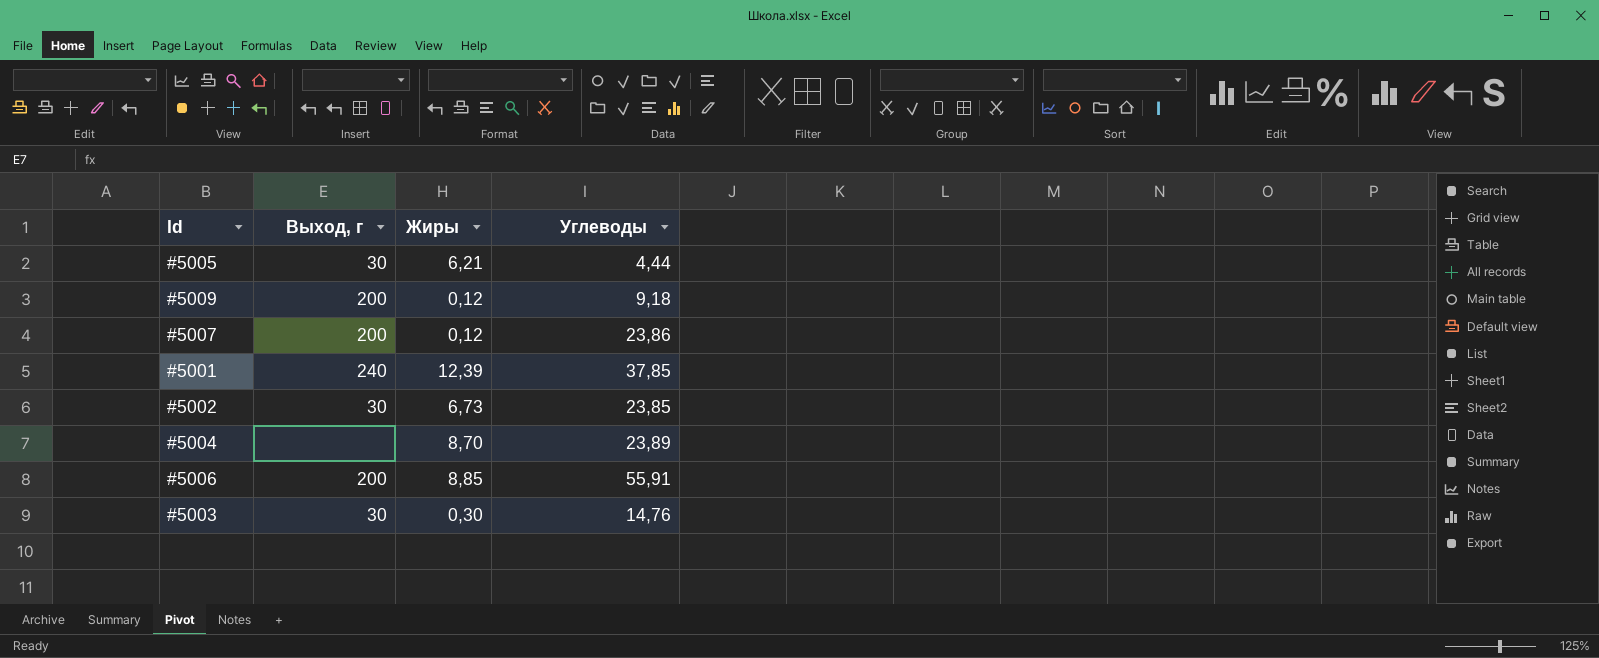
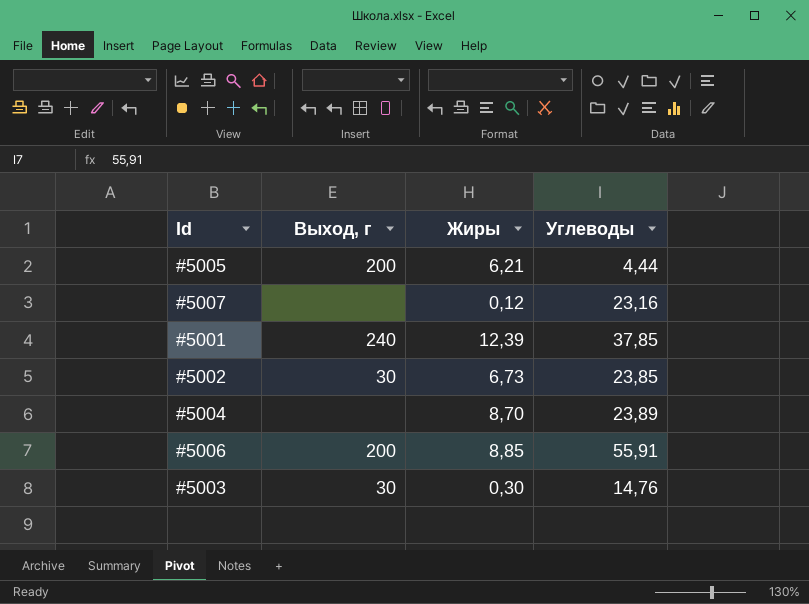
row #5009: 200 | 0,12 | 9,18 -> none
#5005 | Выход, г: 30 -> 200
#5007 | Выход, г: 200 -> none
#5007 | Углеводы: 23,86 -> 23,16

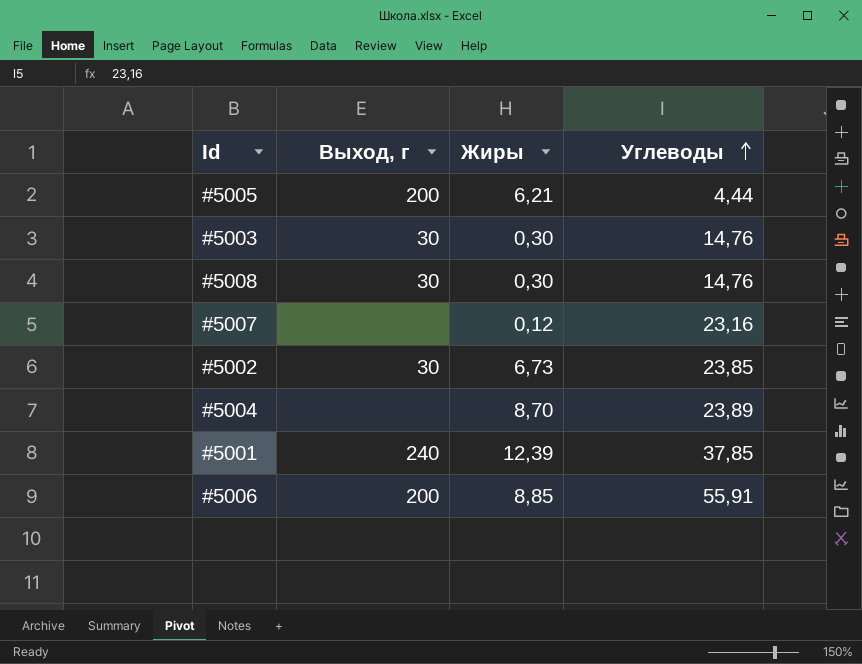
row order: none -> Углеводы ascending
row #5008: none -> 30 | 0,30 | 14,76

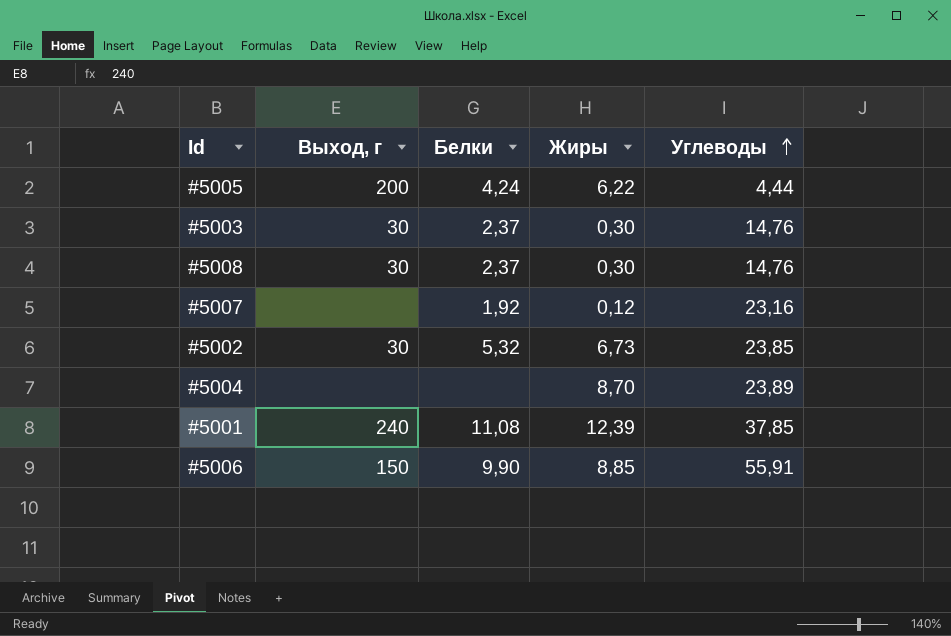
column Белки | position: none -> 3
#5005 | Жиры: 6,21 -> 6,22
#5006 | Выход, г: 200 -> 150

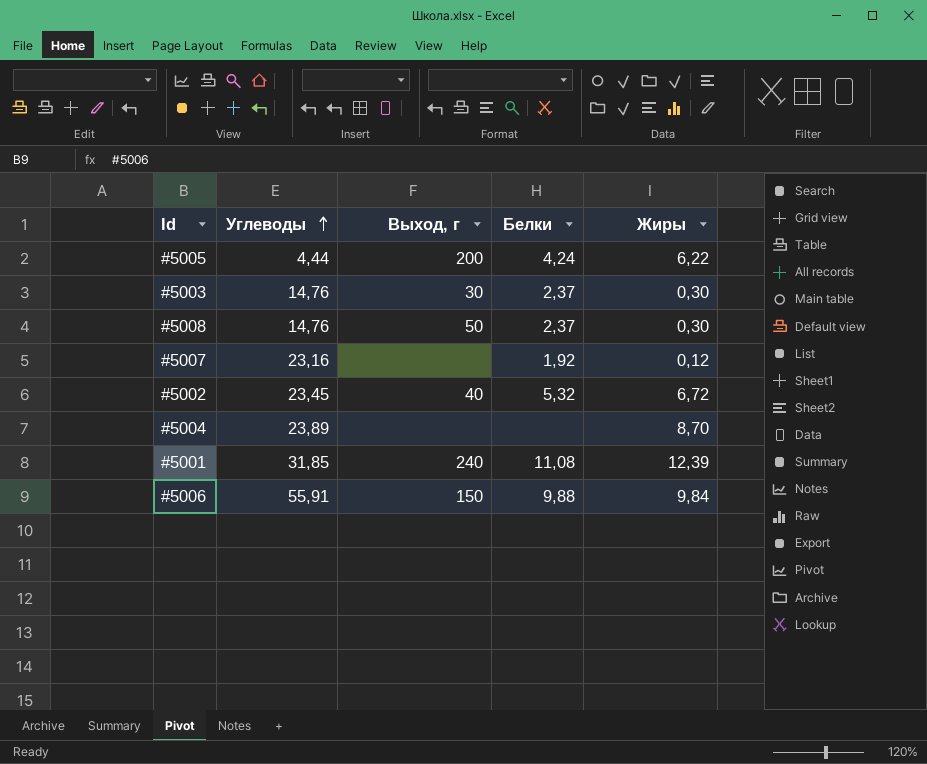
column Углеводы | position: 5 -> 2
#5008 | Выход, г: 30 -> 50
#5002 | Углеводы: 23,85 -> 23,45
#5002 | Выход, г: 30 -> 40
#5002 | Жиры: 6,73 -> 6,72
#5001 | Углеводы: 37,85 -> 31,85
#5006 | Белки: 9,90 -> 9,88
#5006 | Жиры: 8,85 -> 9,84

